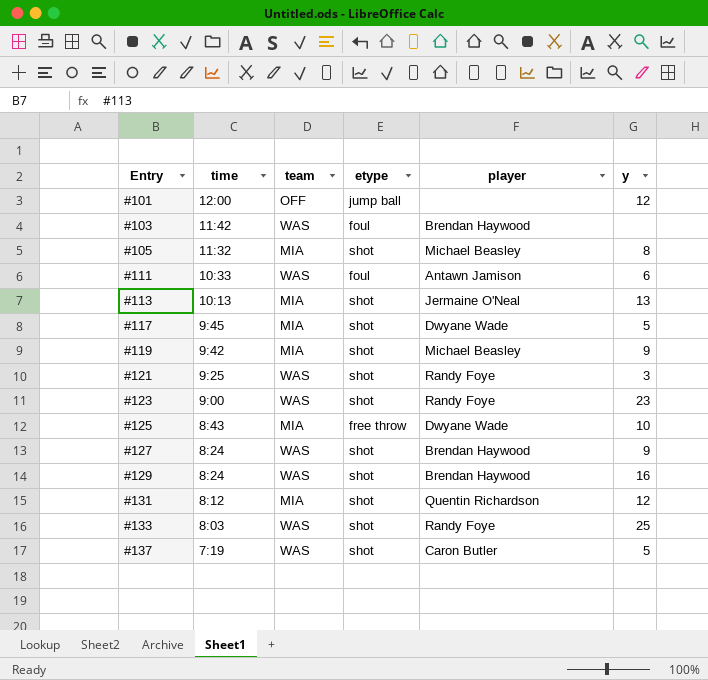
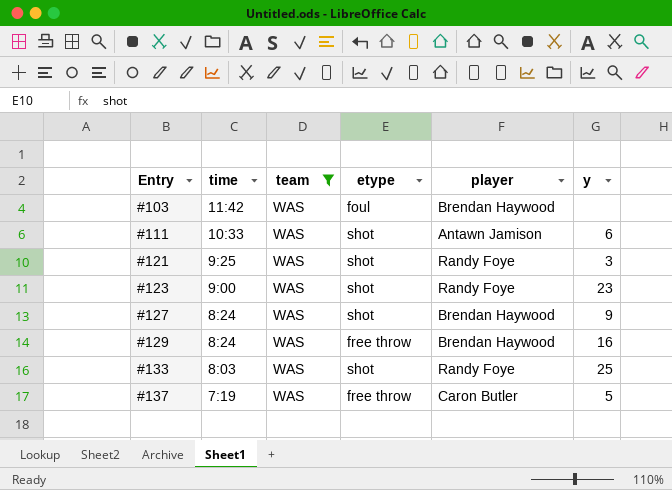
filter: none -> team = WAS
#111 | etype: foul -> shot
#129 | etype: shot -> free throw
#137 | etype: shot -> free throw

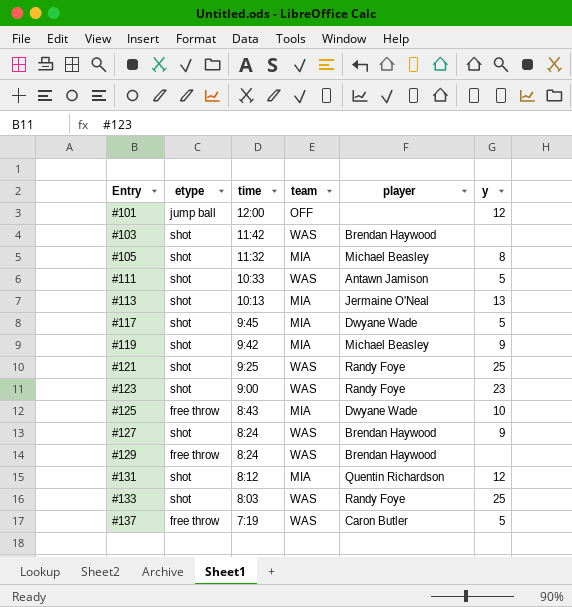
filter: team = WAS -> none
column etype | position: 4 -> 2
#103 | etype: foul -> shot
#111 | y: 6 -> 5
#121 | y: 3 -> 25
#129 | y: 16 -> none

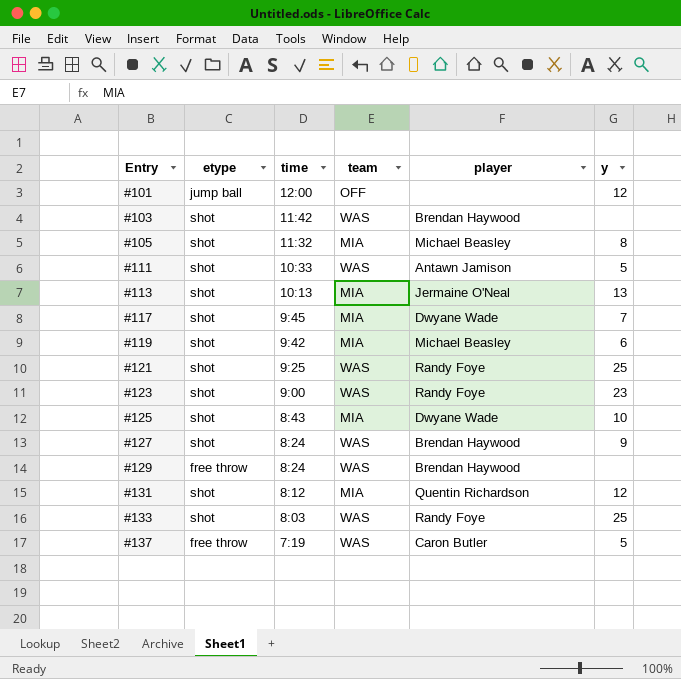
#117 | y: 5 -> 7
#119 | y: 9 -> 6
#125 | etype: free throw -> shot

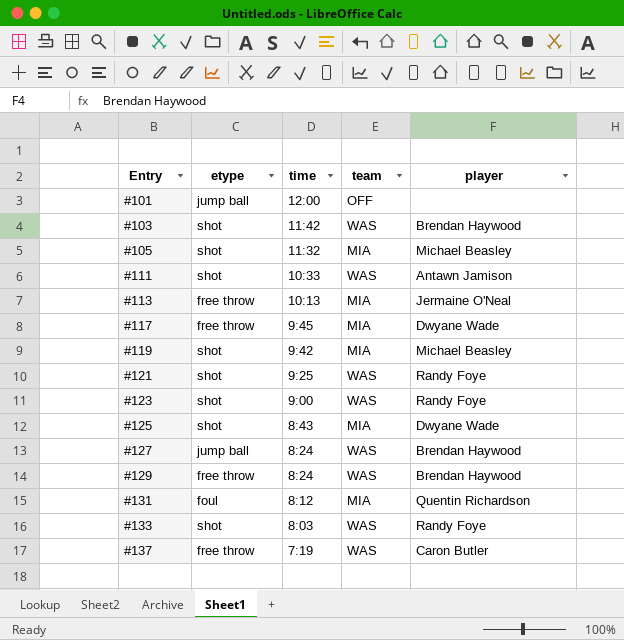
column y | position: 6 -> none
#113 | etype: shot -> free throw
#117 | etype: shot -> free throw
#127 | etype: shot -> jump ball
#131 | etype: shot -> foul

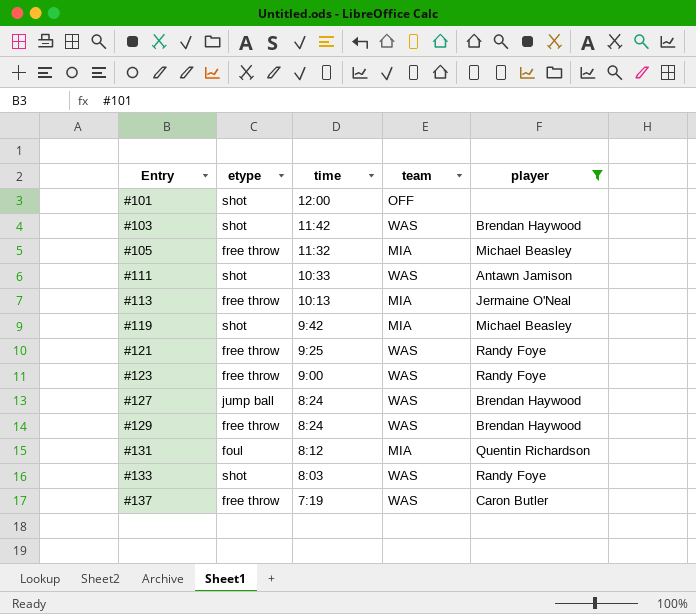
filter: none -> player != Dwyane Wade
#101 | etype: jump ball -> shot
#105 | etype: shot -> free throw
#121 | etype: shot -> free throw
#123 | etype: shot -> free throw

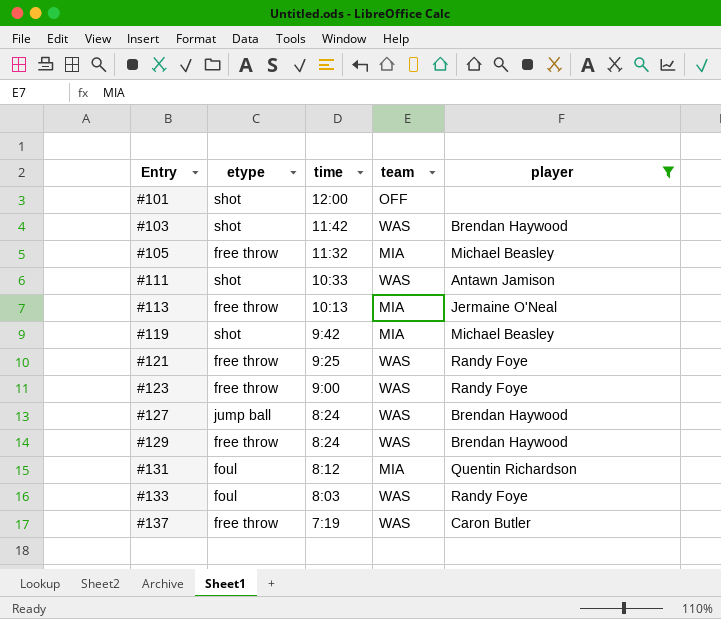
#133 | etype: shot -> foul

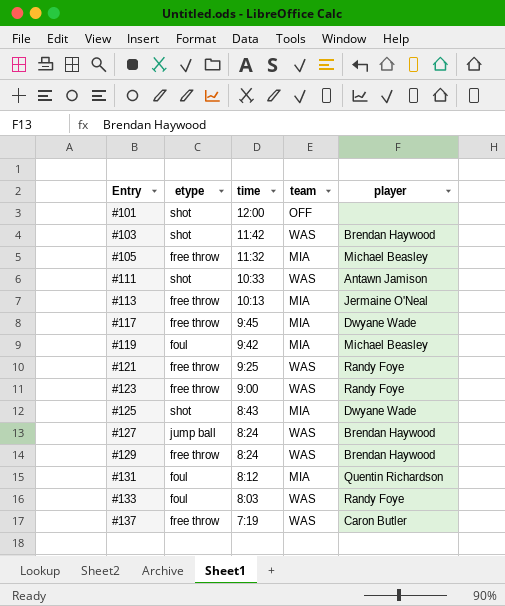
filter: player != Dwyane Wade -> none
#119 | etype: shot -> foul

